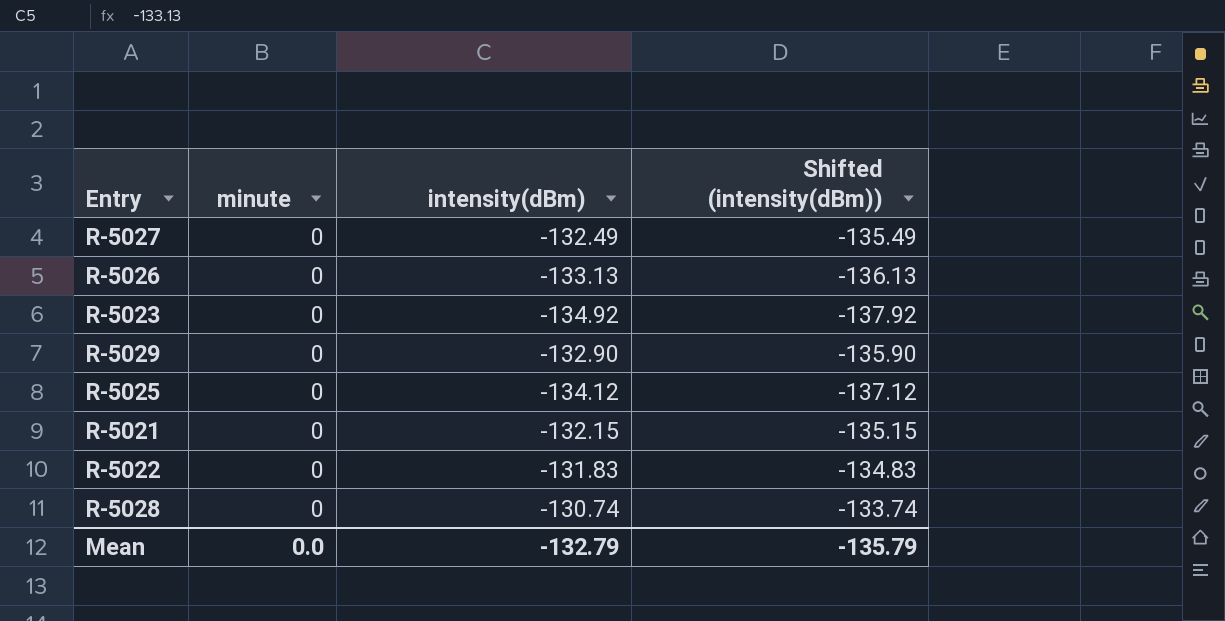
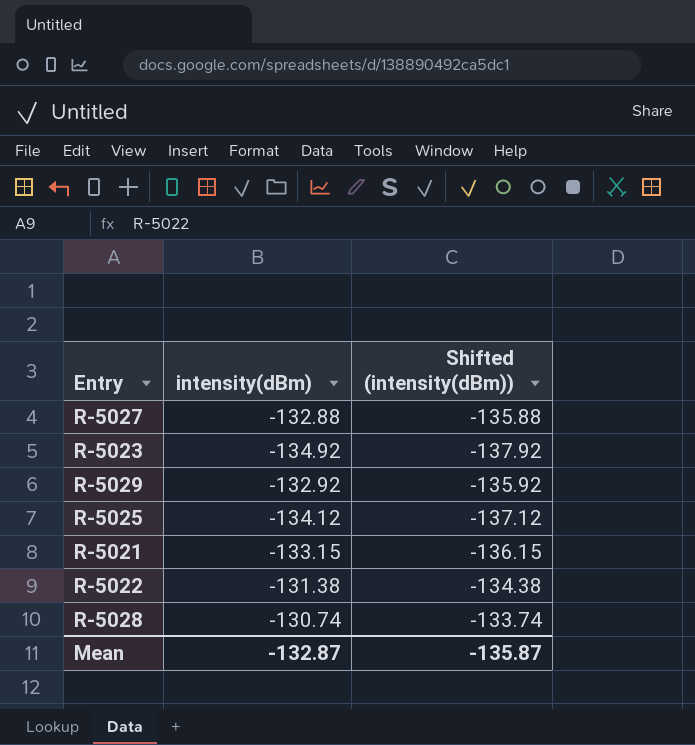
column minute | position: 2 -> none
row R-5026: 0 | -133.13 | -136.13 -> none
R-5027 | intensity(dBm): -132.49 -> -132.88
R-5027 | Shifted (intensity(dBm)): -135.49 -> -135.88
R-5029 | intensity(dBm): -132.90 -> -132.92
R-5029 | Shifted (intensity(dBm)): -135.90 -> -135.92
R-5021 | intensity(dBm): -132.15 -> -133.15
R-5021 | Shifted (intensity(dBm)): -135.15 -> -136.15
R-5022 | intensity(dBm): -131.83 -> -131.38
R-5022 | Shifted (intensity(dBm)): -134.83 -> -134.38
Mean | intensity(dBm): -132.79 -> -132.87
Mean | Shifted (intensity(dBm)): -135.79 -> -135.87

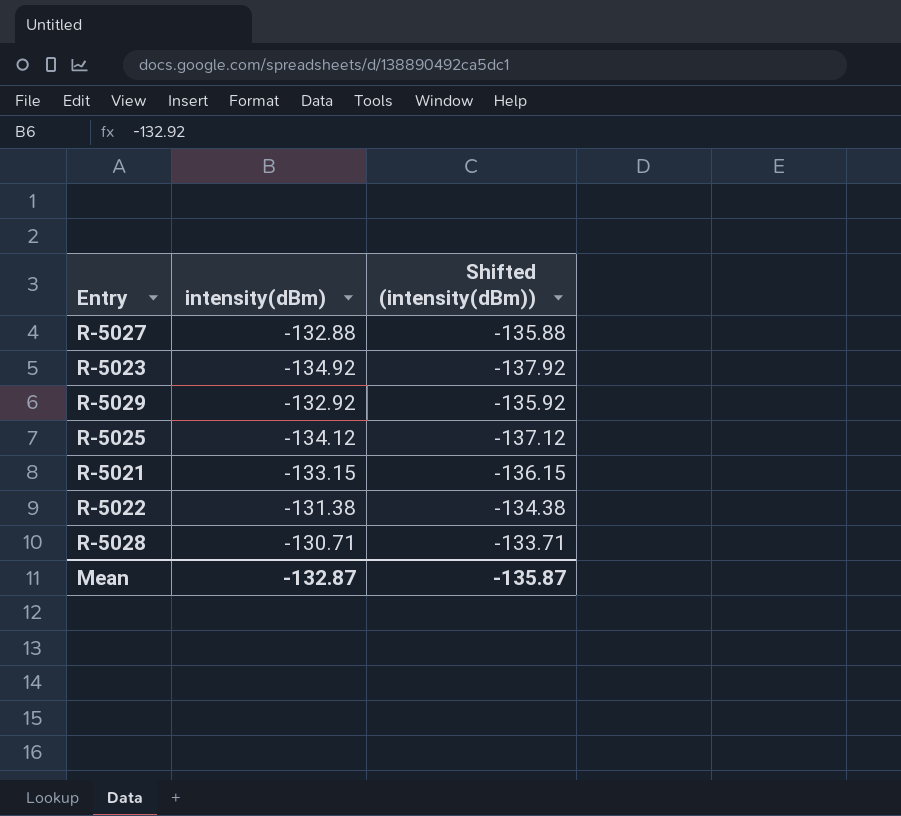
R-5028 | intensity(dBm): -130.74 -> -130.71
R-5028 | Shifted (intensity(dBm)): -133.74 -> -133.71

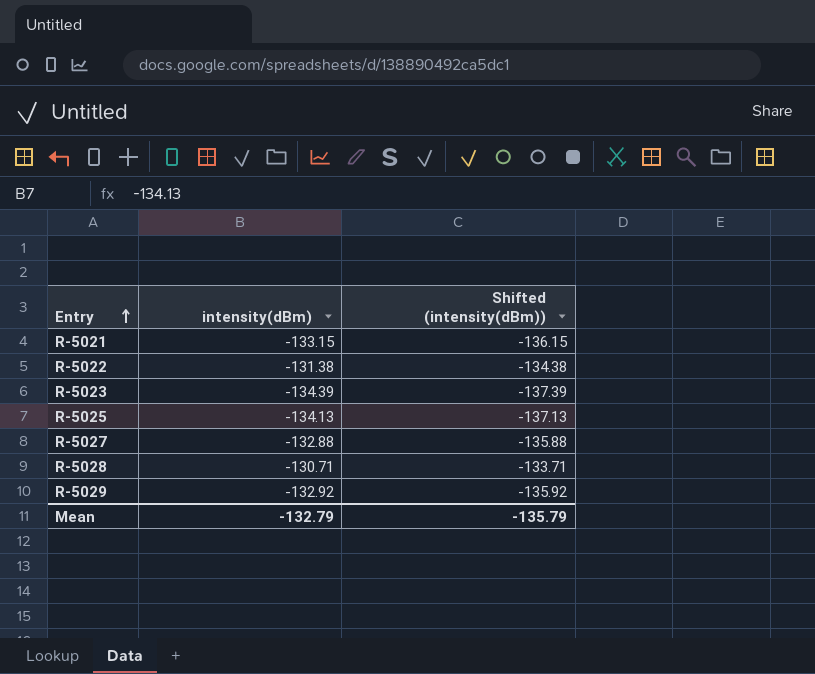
row order: none -> Entry ascending
R-5023 | intensity(dBm): -134.92 -> -134.39
R-5023 | Shifted (intensity(dBm)): -137.92 -> -137.39
R-5025 | intensity(dBm): -134.12 -> -134.13
R-5025 | Shifted (intensity(dBm)): -137.12 -> -137.13
Mean | intensity(dBm): -132.87 -> -132.79
Mean | Shifted (intensity(dBm)): -135.87 -> -135.79

